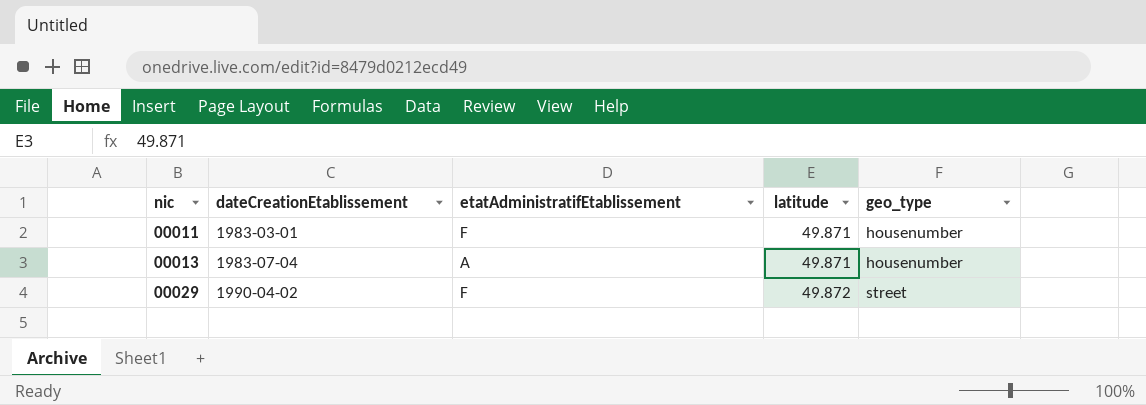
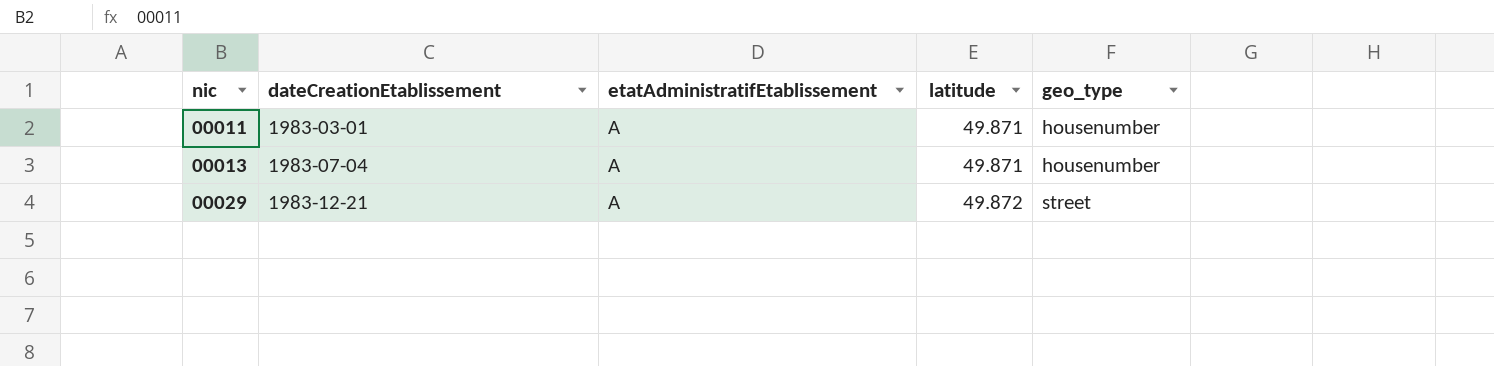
00011 | etatAdministratifEtablissement: F -> A
00029 | dateCreationEtablissement: 1990-04-02 -> 1983-12-21
00029 | etatAdministratifEtablissement: F -> A

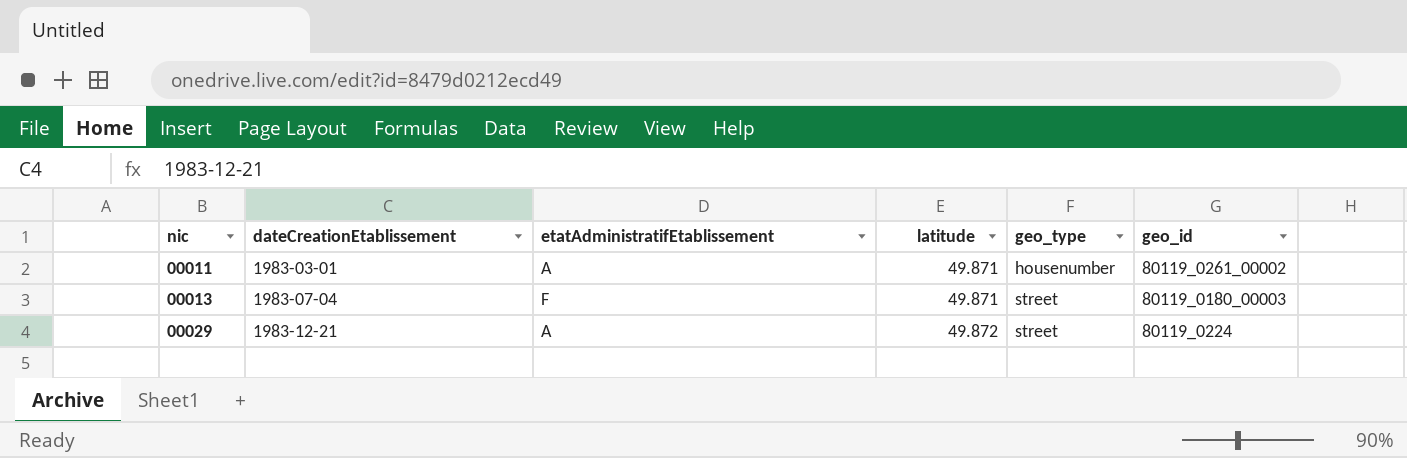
column geo_id | position: none -> 6
00013 | etatAdministratifEtablissement: A -> F
00013 | geo_type: housenumber -> street

